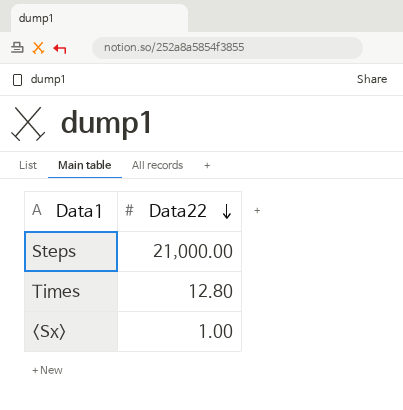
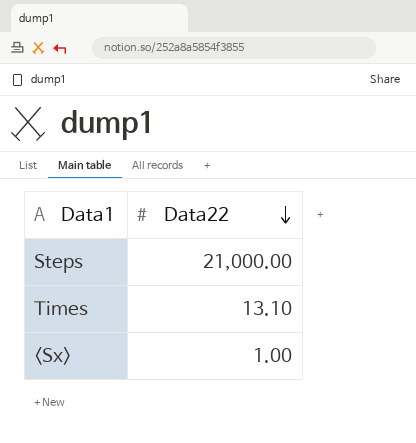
Times | Data22: 12.80 -> 13.10

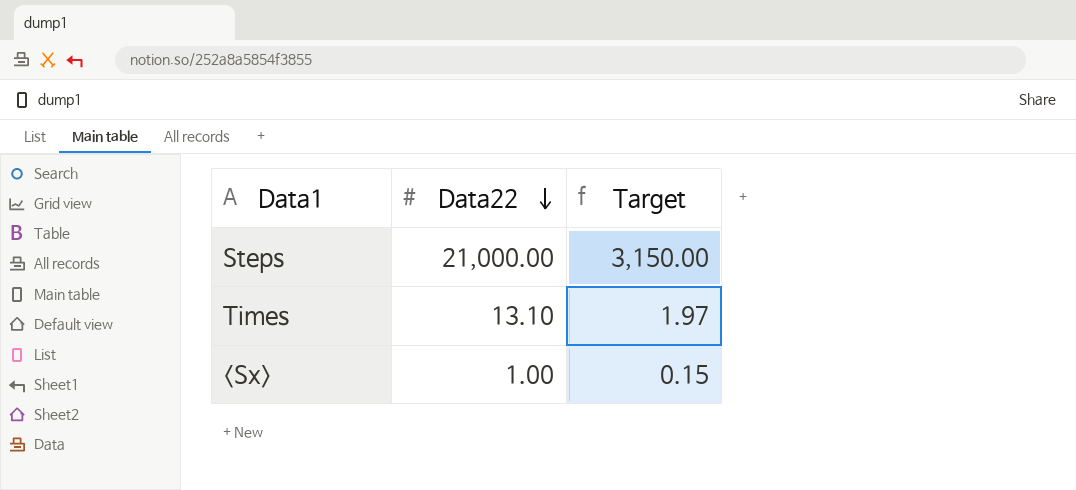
column Target | formula: none -> [Data22] * 0.15

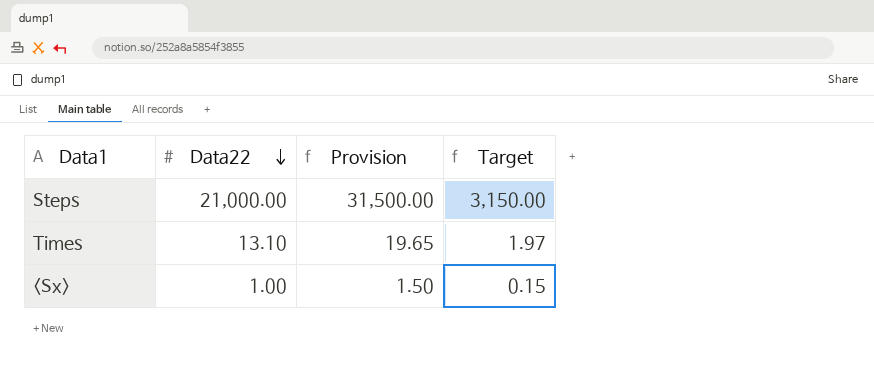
column Provision | formula: none -> [Data22] * 1.5

